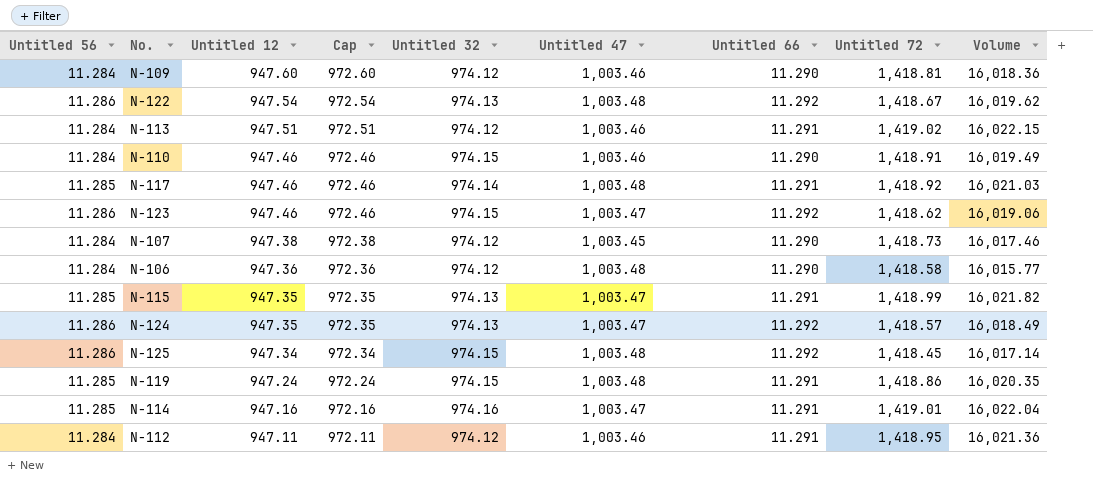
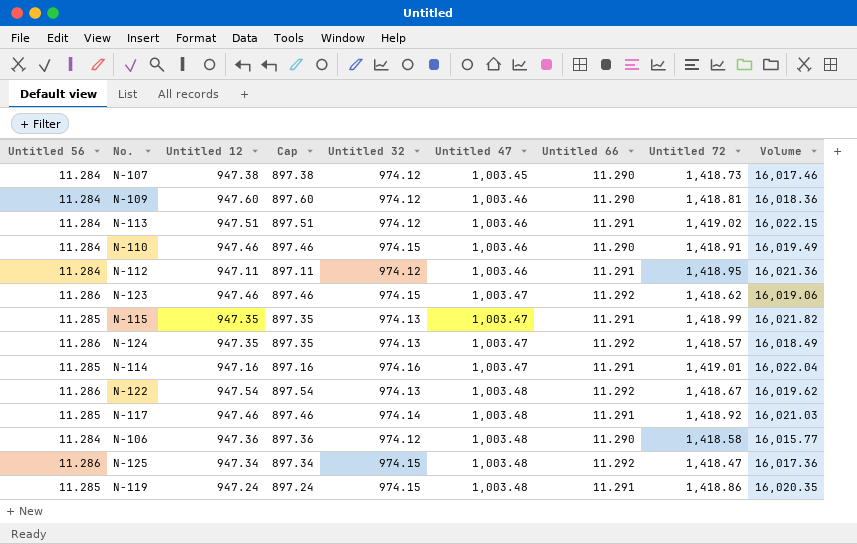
row order: Untitled 12 descending -> Untitled 47 ascending
column Cap | formula: [Untitled 12] + 25 -> [Untitled 12] - 50
N-125 | Untitled 72: 1,418.45 -> 1,418.47
N-125 | Volume: 16,017.14 -> 16,017.36

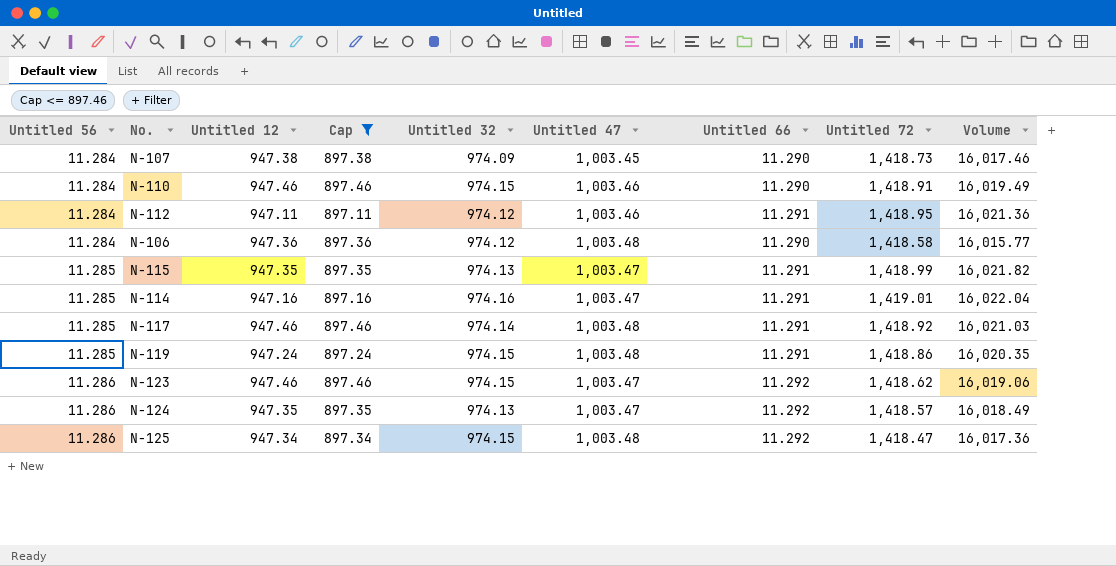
filter: none -> Cap <= 897.46
row order: Untitled 47 ascending -> Untitled 56 ascending
N-107 | Untitled 32: 974.12 -> 974.09

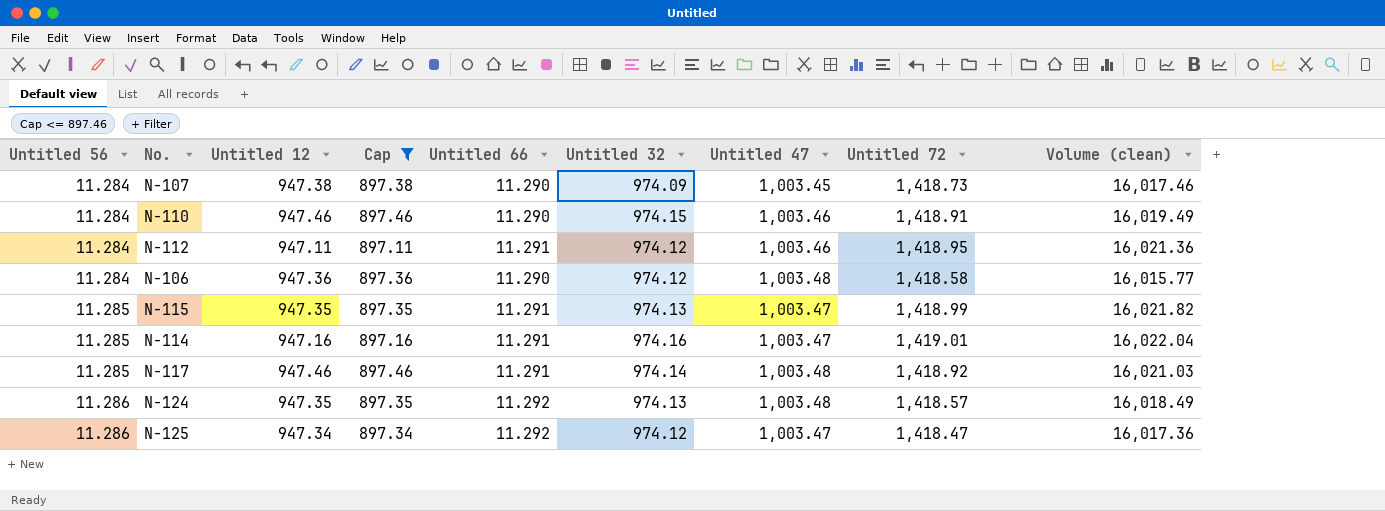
column Untitled 66 | position: 7 -> 5
column name: Volume -> Volume (clean)
row N-119: 11.285 | 947.24 | 897.24 | 974.15 | 1,003.48 | 11.291 | 1,418.86 | 16,020.35 -> none
row N-123: 11.286 | 947.46 | 897.46 | 974.15 | 1,003.47 | 11.292 | 1,418.62 | 16,019.06 -> none
N-124 | Untitled 47: 1,003.47 -> 1,003.48
N-125 | Untitled 32: 974.15 -> 974.12
N-125 | Untitled 47: 1,003.48 -> 1,003.47

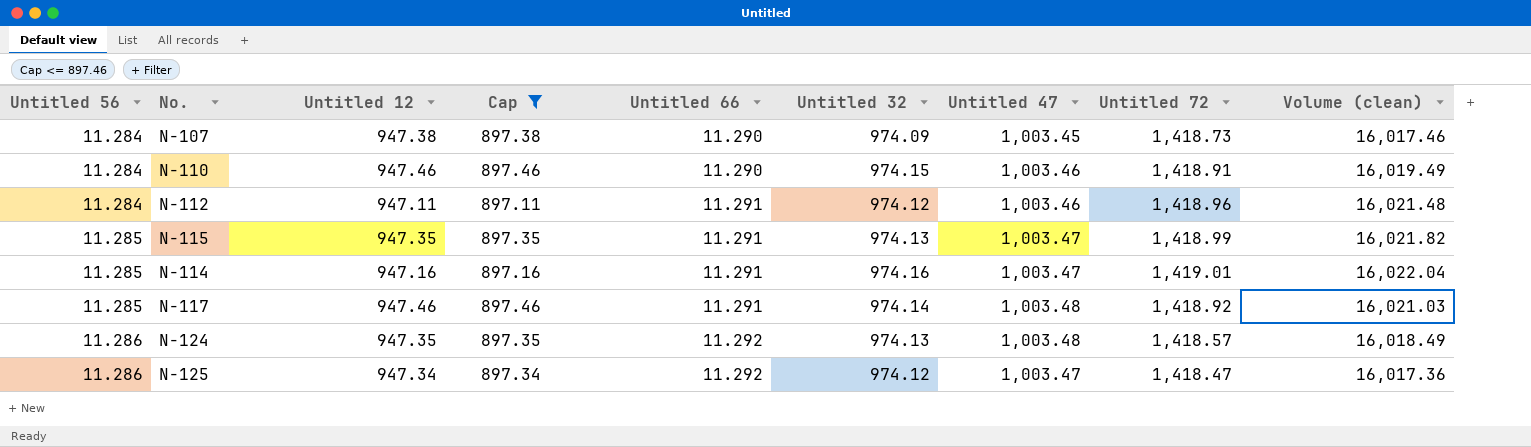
row N-106: 11.284 | 947.36 | 897.36 | 11.290 | 974.12 | 1,003.48 | 1,418.58 | 16,015.77 -> none
N-112 | Untitled 72: 1,418.95 -> 1,418.96
N-112 | Volume (clean): 16,021.36 -> 16,021.48

